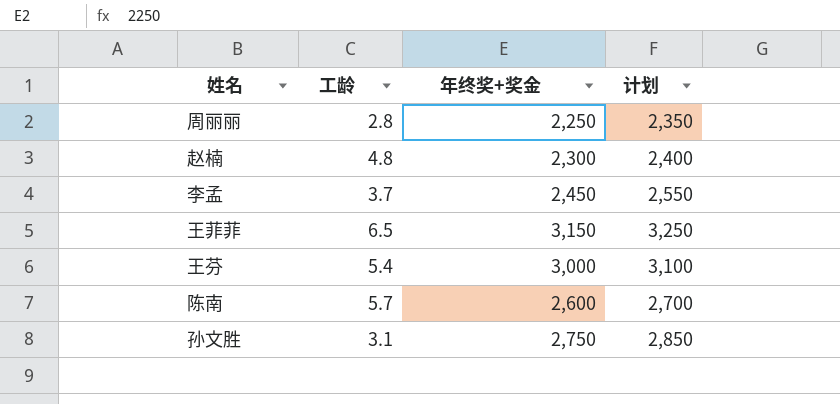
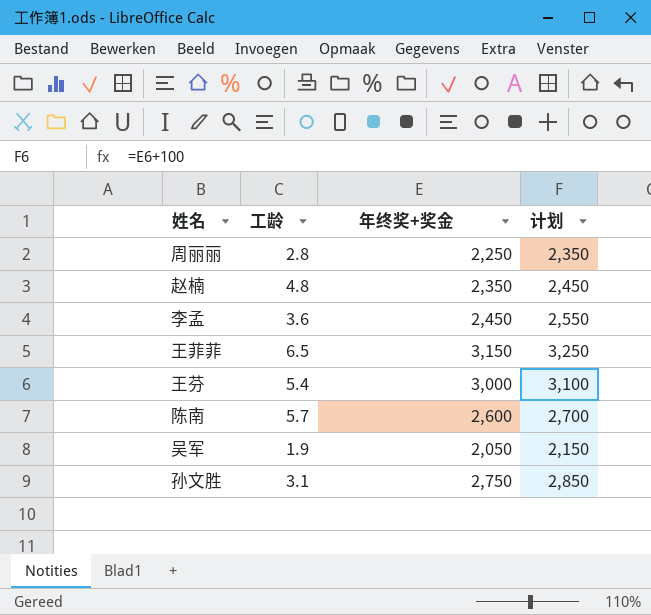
赵楠 | 年终奖+奖金: 2,300 -> 2,350
赵楠 | 计划: 2,400 -> 2,450
李孟 | 工龄: 3.7 -> 3.6
row 吴军: none -> 1.9 | 2,050 | 2,150

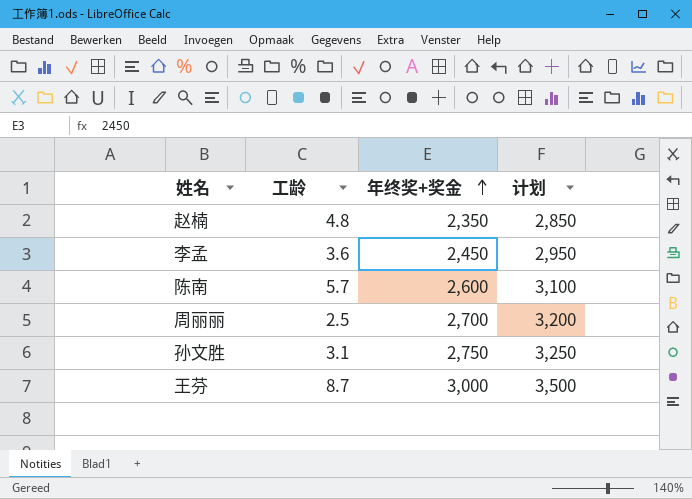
row order: none -> 年终奖+奖金 ascending
column 计划 | formula: [年终奖+奖金] + 100 -> [年终奖+奖金] + 500
row 王菲菲: 6.5 | 3,150 | 3,250 -> none
row 吴军: 1.9 | 2,050 | 2,150 -> none
周丽丽 | 工龄: 2.8 -> 2.5
周丽丽 | 年终奖+奖金: 2,250 -> 2,700
王芬 | 工龄: 5.4 -> 8.7

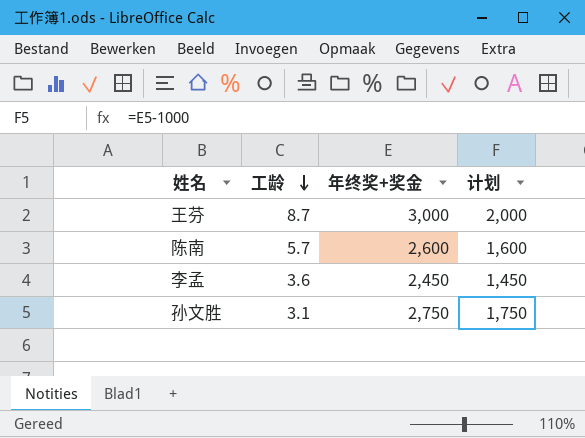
row order: 年终奖+奖金 ascending -> 工龄 descending
column 计划 | formula: [年终奖+奖金] + 500 -> [年终奖+奖金] - 1000
row 赵楠: 4.8 | 2,350 | 2,850 -> none
row 周丽丽: 2.5 | 2,700 | 3,200 -> none

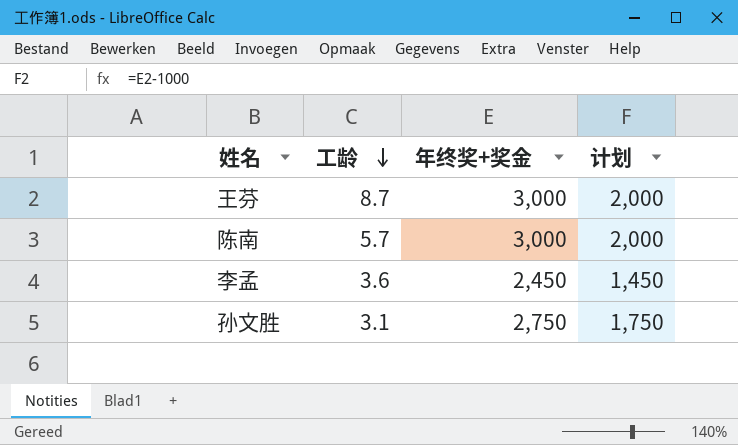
陈南 | 年终奖+奖金: 2,600 -> 3,000
陈南 | 计划: 1,600 -> 2,000

